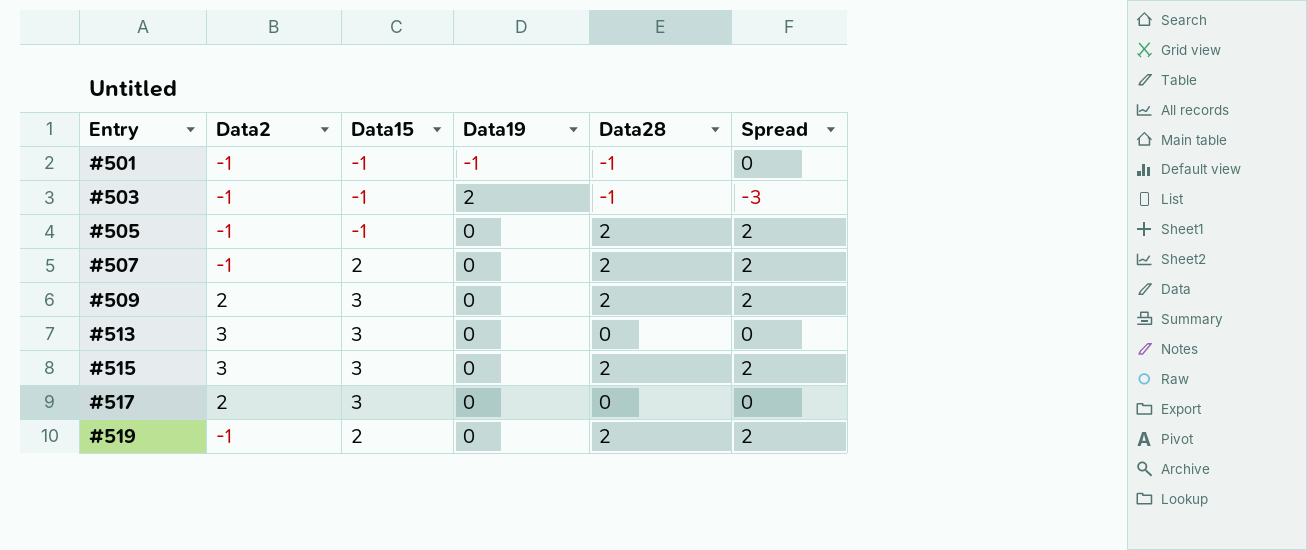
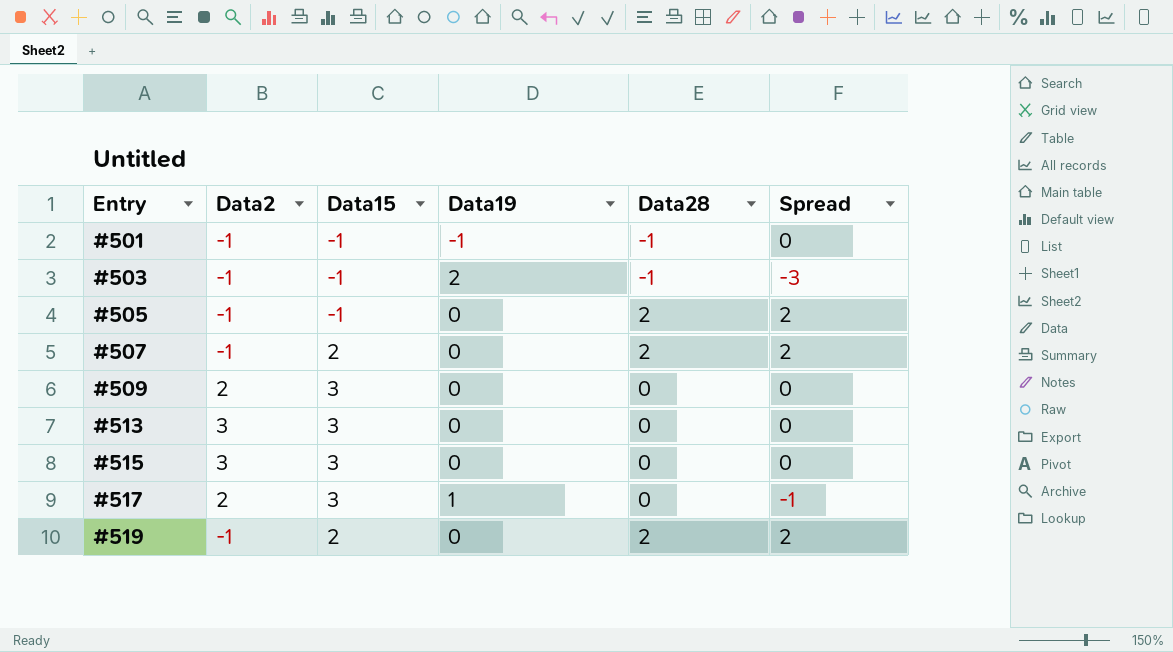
#509 | Data28: 2 -> 0
#509 | Spread: 2 -> 0
#515 | Data28: 2 -> 0
#515 | Spread: 2 -> 0
#517 | Data19: 0 -> 1
#517 | Spread: 0 -> -1

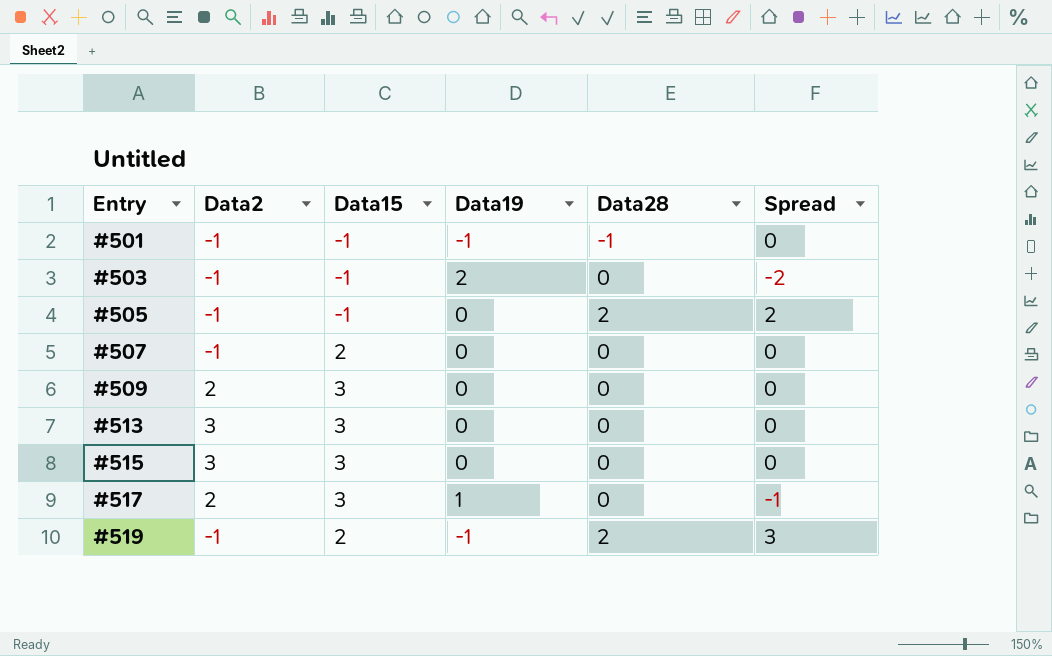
#503 | Data28: -1 -> 0
#503 | Spread: -3 -> -2
#507 | Data28: 2 -> 0
#507 | Spread: 2 -> 0
#519 | Data19: 0 -> -1
#519 | Spread: 2 -> 3

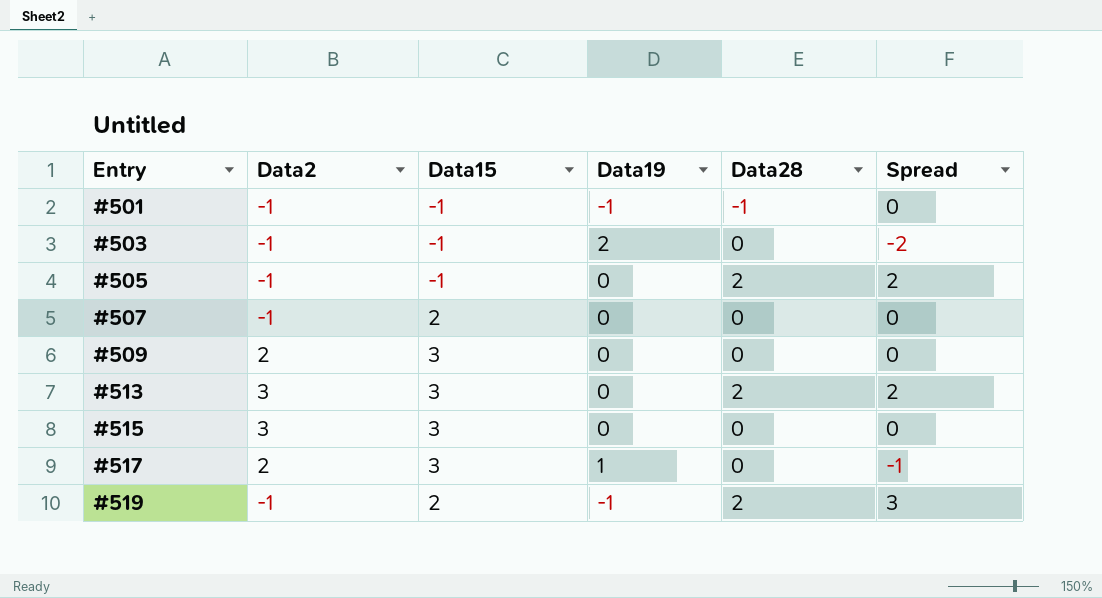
#513 | Data28: 0 -> 2
#513 | Spread: 0 -> 2

